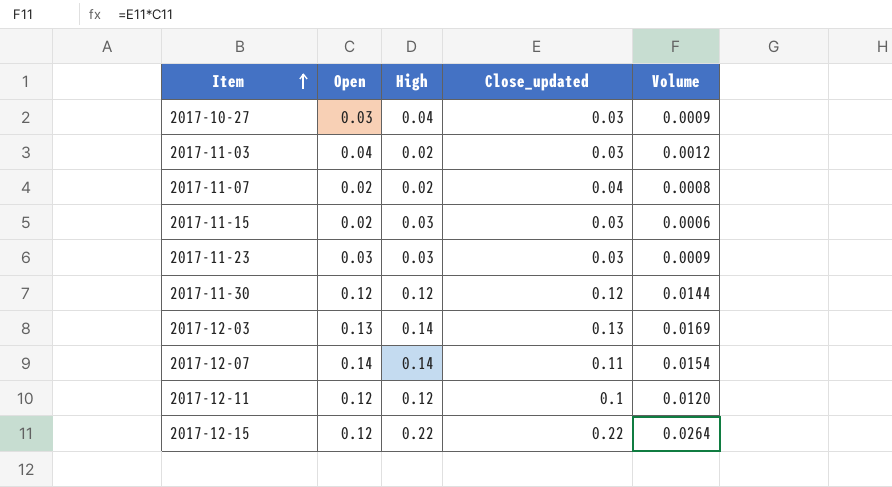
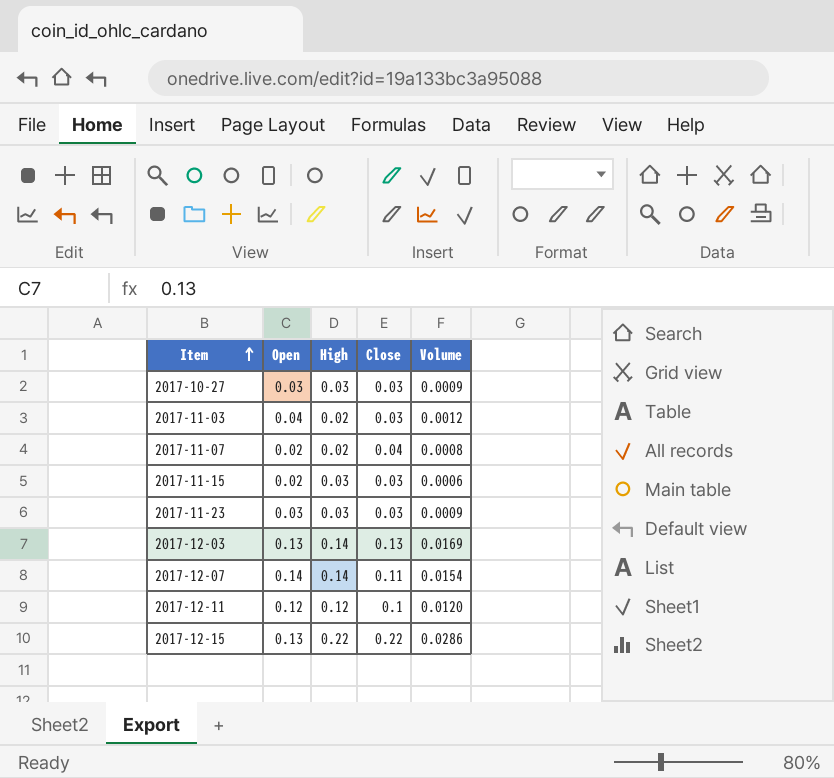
column name: Close_updated -> Close
row 2017-11-30: 0.12 | 0.12 | 0.12 | 0.0144 -> none
2017-10-27 | High: 0.04 -> 0.03
2017-12-15 | Open: 0.12 -> 0.13
2017-12-15 | Volume: 0.0264 -> 0.0286

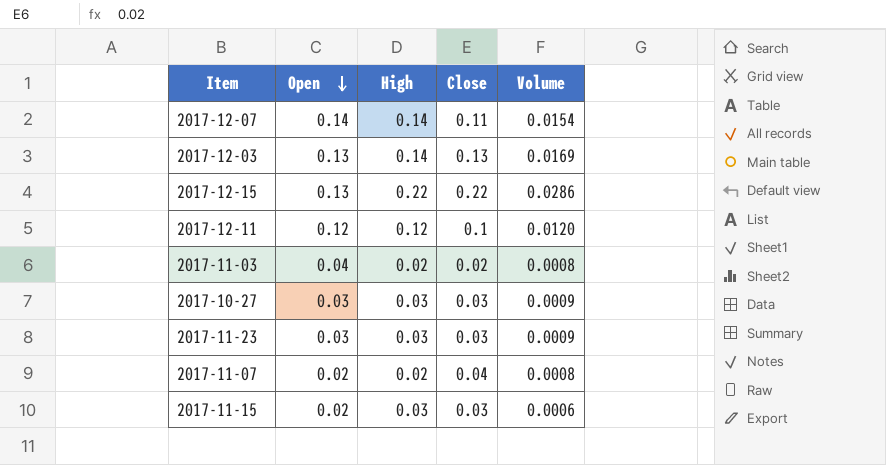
row order: Item ascending -> Open descending
2017-11-03 | Close: 0.03 -> 0.02
2017-11-03 | Volume: 0.0012 -> 0.0008

